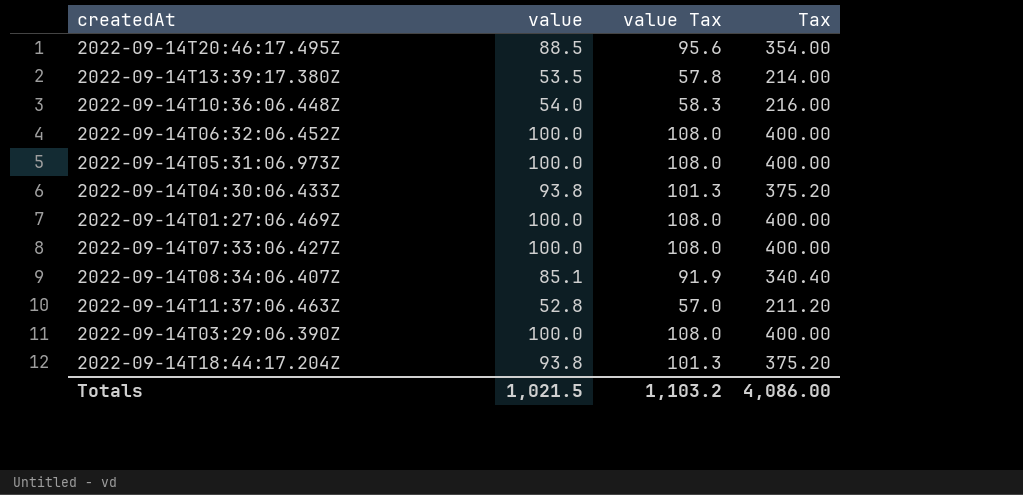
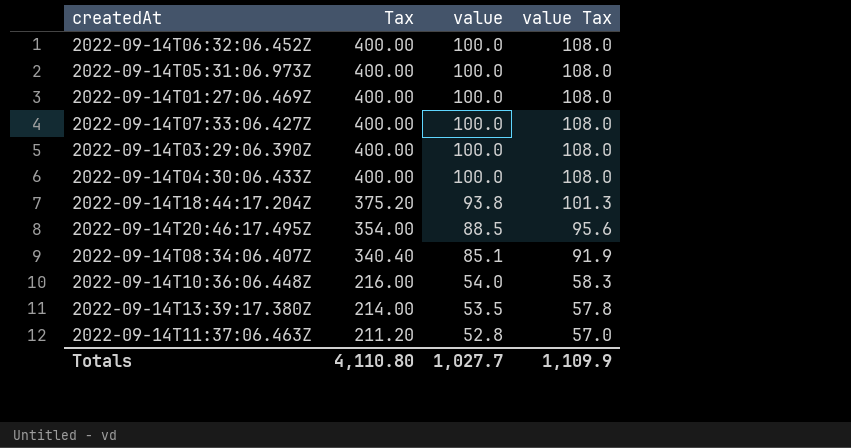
row order: none -> Tax descending
column Tax | position: 4 -> 2
2022-09-14T04:30:06.433Z | Tax: 375.20 -> 400.00
2022-09-14T04:30:06.433Z | value: 93.8 -> 100.0
2022-09-14T04:30:06.433Z | value Tax: 101.3 -> 108.0
Totals | Tax: 4,086.00 -> 4,110.80
Totals | value: 1,021.5 -> 1,027.7
Totals | value Tax: 1,103.2 -> 1,109.9

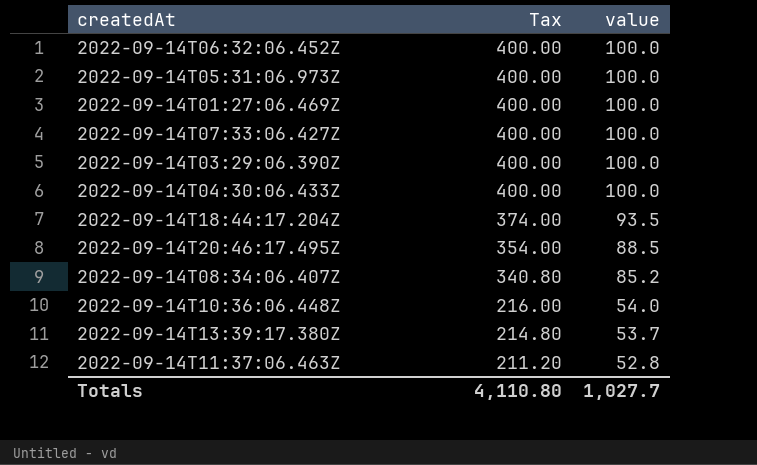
column value Tax | formula: [value] * 1.08 -> none
2022-09-14T18:44:17.204Z | Tax: 375.20 -> 374.00
2022-09-14T18:44:17.204Z | value: 93.8 -> 93.5
2022-09-14T08:34:06.407Z | Tax: 340.40 -> 340.80
2022-09-14T08:34:06.407Z | value: 85.1 -> 85.2
2022-09-14T13:39:17.380Z | Tax: 214.00 -> 214.80
2022-09-14T13:39:17.380Z | value: 53.5 -> 53.7

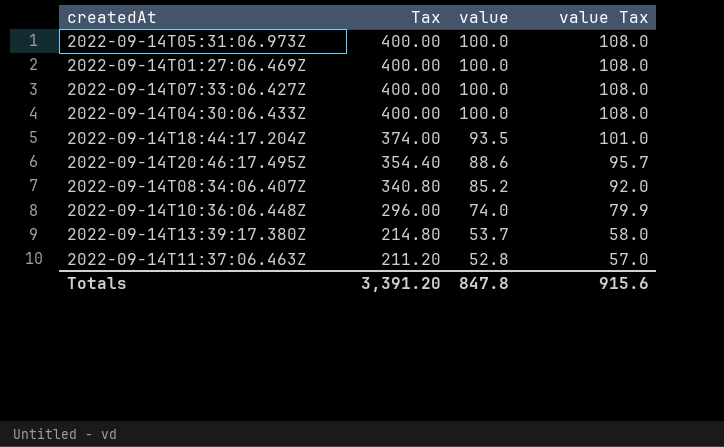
column value Tax | formula: none -> [value] * 1.08
row 2022-09-14T06:32:06.452Z: 400.00 | 100.0 -> none
row 2022-09-14T03:29:06.390Z: 400.00 | 100.0 -> none
2022-09-14T20:46:17.495Z | Tax: 354.00 -> 354.40
2022-09-14T20:46:17.495Z | value: 88.5 -> 88.6
2022-09-14T10:36:06.448Z | Tax: 216.00 -> 296.00
2022-09-14T10:36:06.448Z | value: 54.0 -> 74.0
Totals | Tax: 4,110.80 -> 3,391.20
Totals | value: 1,027.7 -> 847.8

